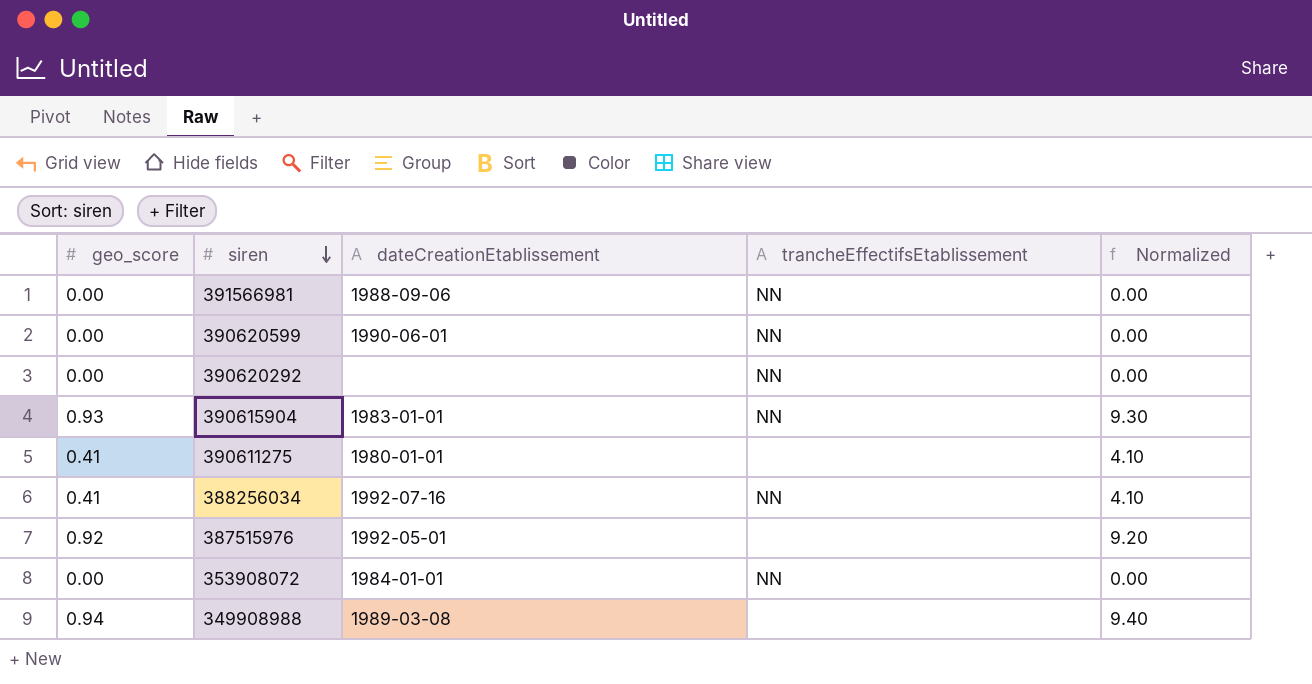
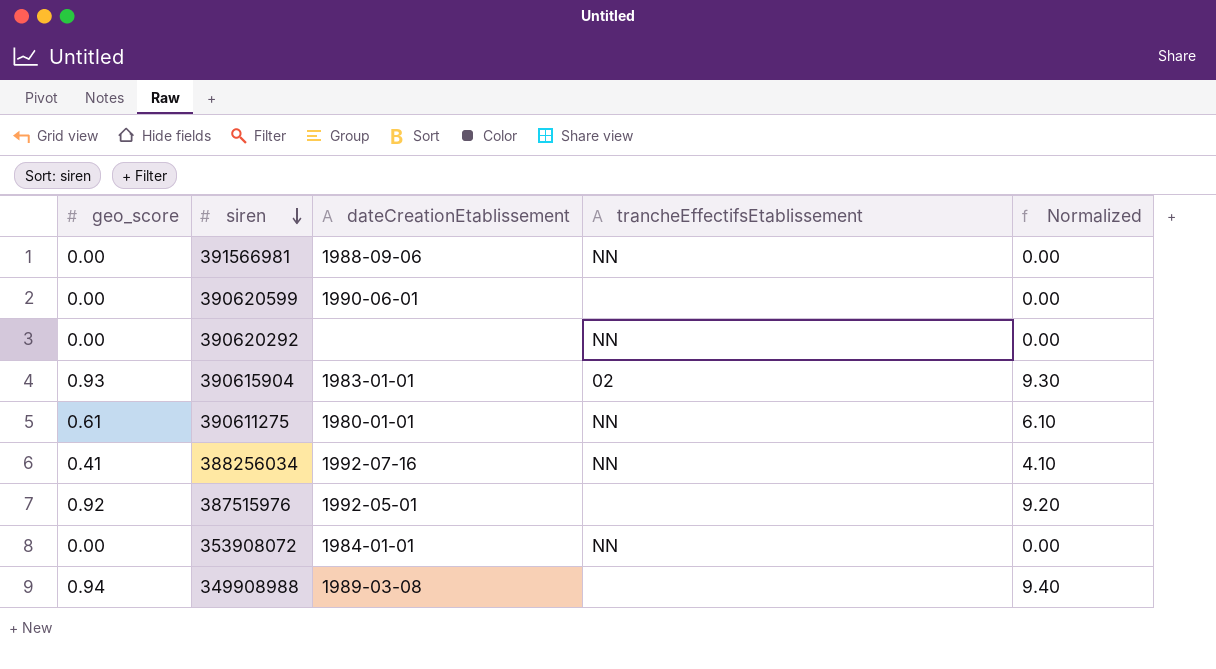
390620599 | trancheEffectifsEtablissement: NN -> none
390615904 | trancheEffectifsEtablissement: NN -> 02
390611275 | geo_score: 0.41 -> 0.61
390611275 | trancheEffectifsEtablissement: none -> NN
390611275 | Normalized: 4.10 -> 6.10

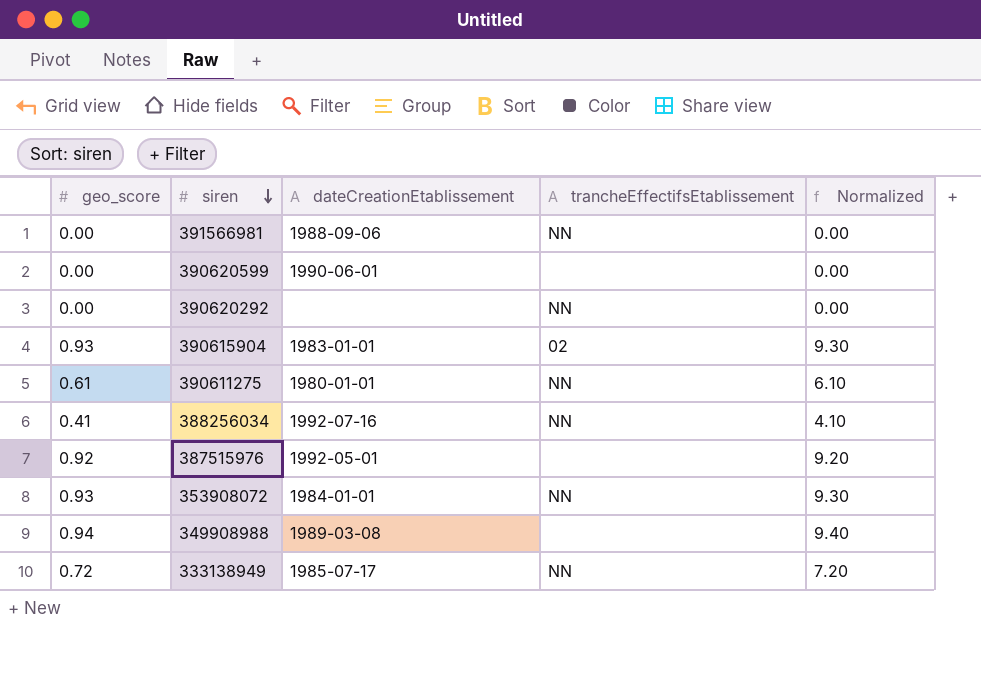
353908072 | geo_score: 0.00 -> 0.93
353908072 | Normalized: 0.00 -> 9.30
row 333138949: none -> 0.72 | 1985-07-17 | NN | 7.20

